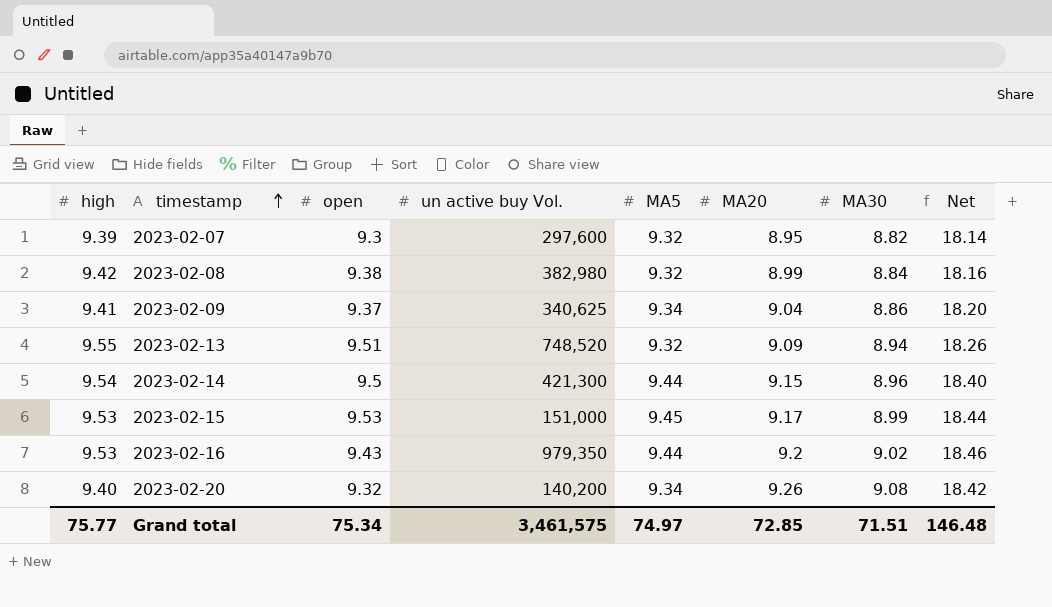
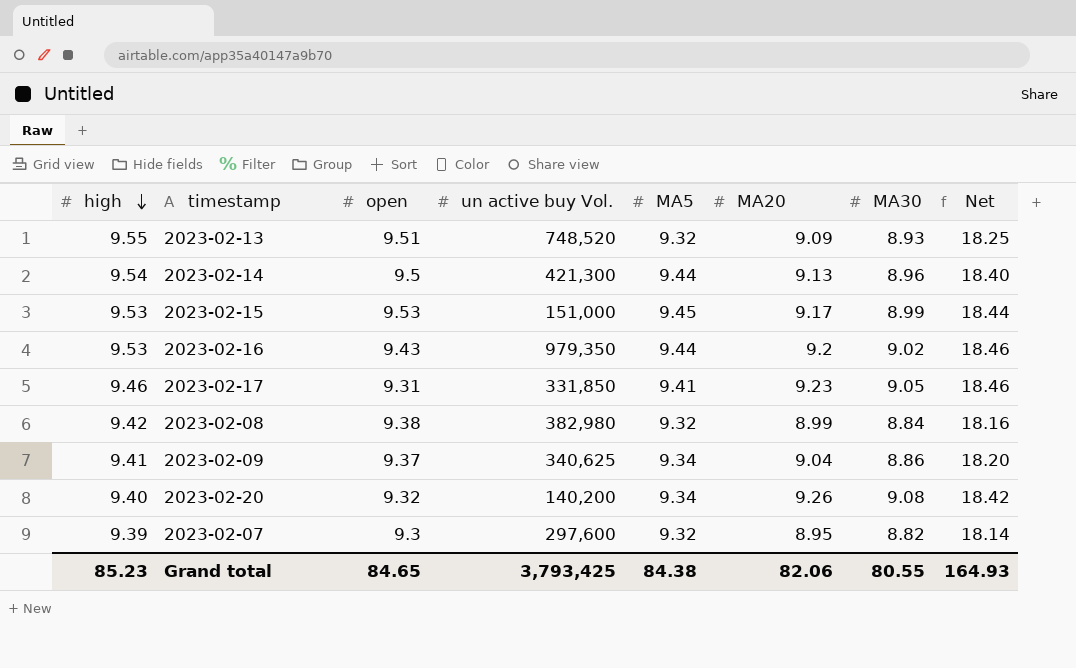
row order: timestamp ascending -> high descending
2023-02-13 | MA30: 8.94 -> 8.93
2023-02-13 | Net: 18.26 -> 18.25
2023-02-14 | MA20: 9.15 -> 9.13
row 2023-02-17: none -> 9.46 | 9.31 | 331,850 | 9.41 | 9.23 | 9.05 | 18.46
Grand total | high: 75.77 -> 85.23
Grand total | open: 75.34 -> 84.65
Grand total | un active buy Vol.: 3,461,575 -> 3,793,425
Grand total | MA5: 74.97 -> 84.38
Grand total | MA20: 72.85 -> 82.06
Grand total | MA30: 71.51 -> 80.55
Grand total | Net: 146.48 -> 164.93

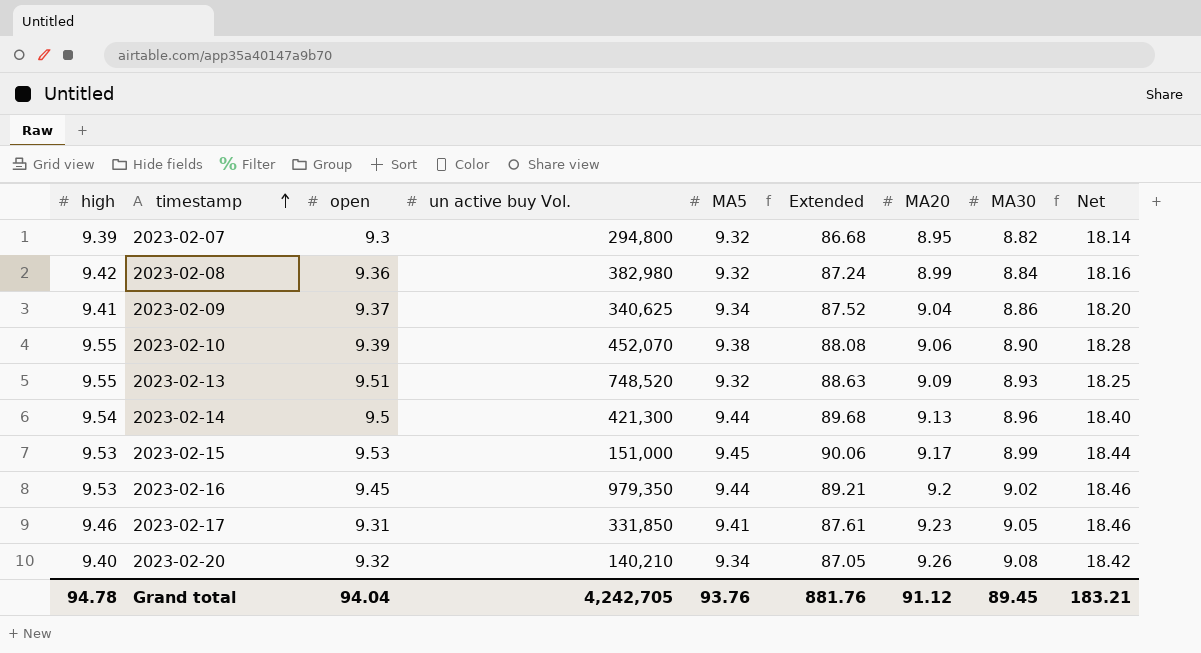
row order: high descending -> timestamp ascending
column Extended | formula: none -> [open] * [MA5]
2023-02-07 | un active buy Vol.: 297,600 -> 294,800
2023-02-08 | open: 9.38 -> 9.36
row 2023-02-10: none -> 9.55 | 9.39 | 452,070 | 9.38 | 88.08 | 9.06 | 8.90 | 18.28
2023-02-16 | open: 9.43 -> 9.45
2023-02-20 | un active buy Vol.: 140,200 -> 140,210
Grand total | high: 85.23 -> 94.78
Grand total | open: 84.65 -> 94.04
Grand total | un active buy Vol.: 3,793,425 -> 4,242,705
Grand total | MA5: 84.38 -> 93.76
Grand total | MA20: 82.06 -> 91.12
Grand total | MA30: 80.55 -> 89.45
Grand total | Net: 164.93 -> 183.21

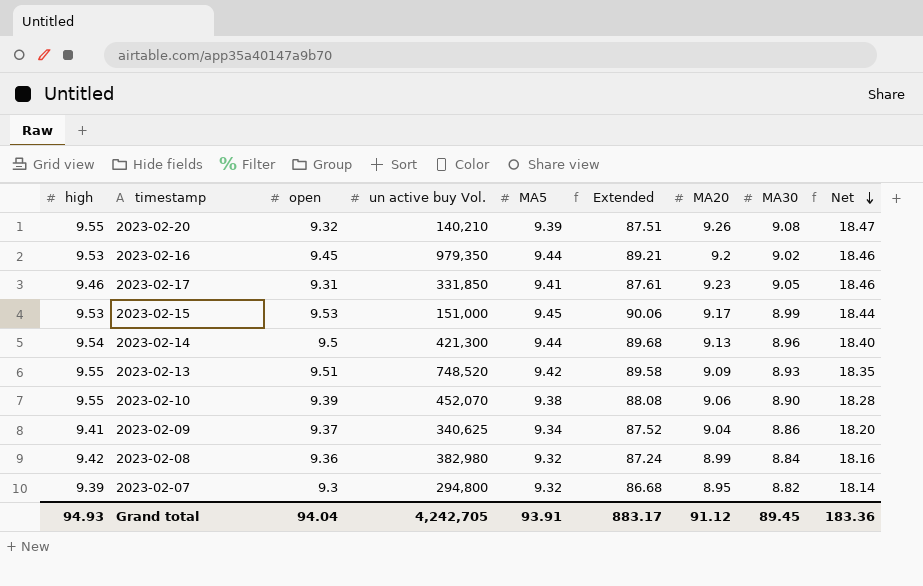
row order: timestamp ascending -> Net descending
2023-02-20 | high: 9.40 -> 9.55
2023-02-20 | MA5: 9.34 -> 9.39
2023-02-20 | Extended: 87.05 -> 87.51
2023-02-20 | Net: 18.42 -> 18.47
2023-02-13 | MA5: 9.32 -> 9.42
2023-02-13 | Extended: 88.63 -> 89.58
2023-02-13 | Net: 18.25 -> 18.35
Grand total | high: 94.78 -> 94.93
Grand total | MA5: 93.76 -> 93.91
Grand total | Extended: 881.76 -> 883.17
Grand total | Net: 183.21 -> 183.36

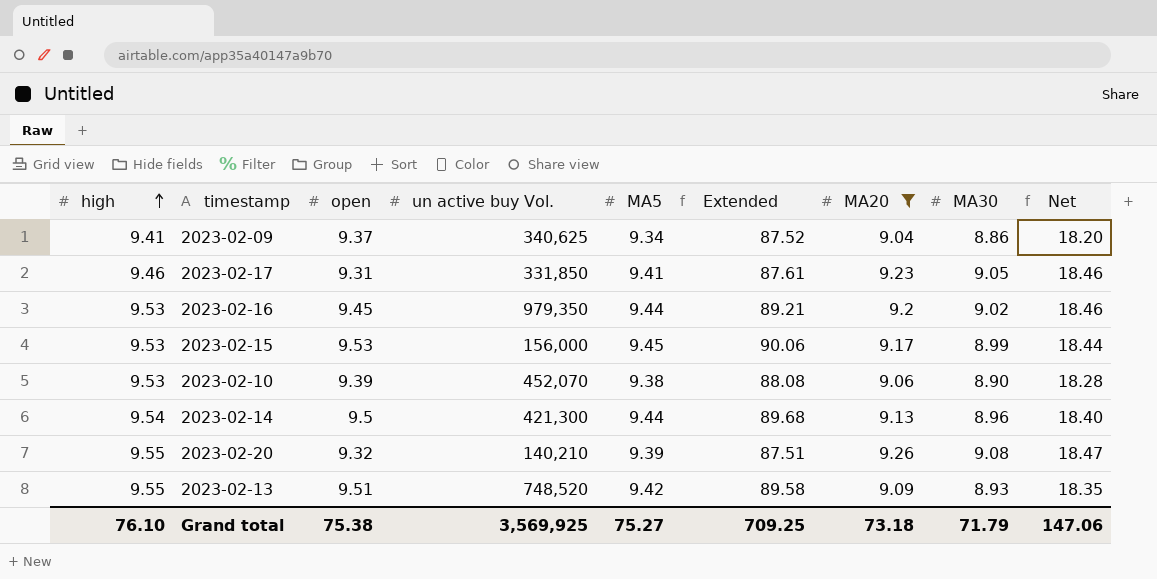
filter: none -> MA20 >= 9.04
row order: Net descending -> high ascending
2023-02-15 | un active buy Vol.: 151,000 -> 156,000
2023-02-10 | high: 9.55 -> 9.53
Grand total | high: 94.93 -> 76.10
Grand total | open: 94.04 -> 75.38
Grand total | un active buy Vol.: 4,242,705 -> 3,569,925
Grand total | MA5: 93.91 -> 75.27
Grand total | Extended: 883.17 -> 709.25
Grand total | MA20: 91.12 -> 73.18
Grand total | MA30: 89.45 -> 71.79
Grand total | Net: 183.36 -> 147.06

